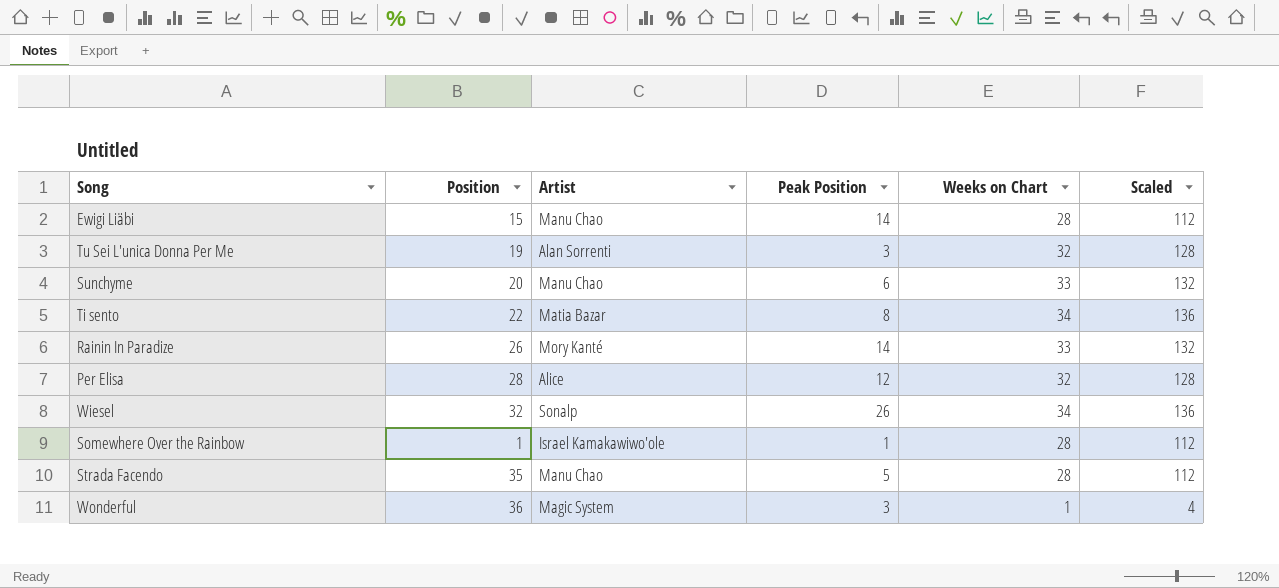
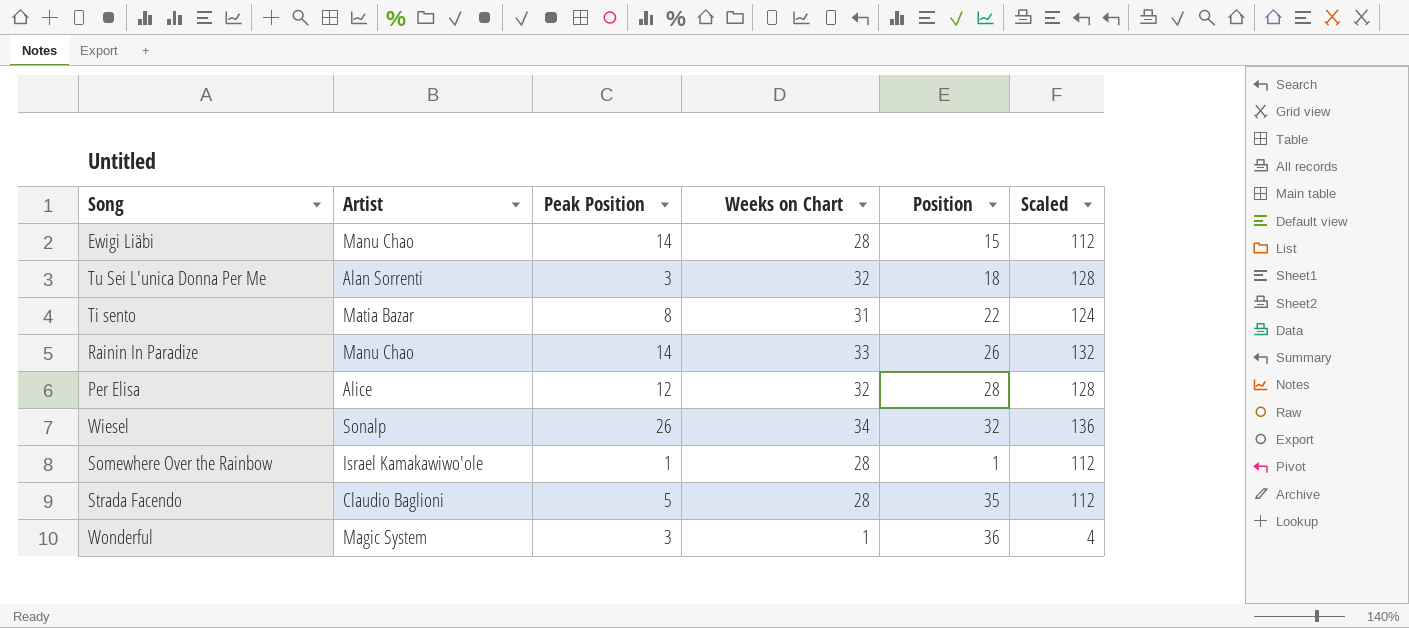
column Position | position: 2 -> 5
row Sunchyme: 20 | Manu Chao | 6 | 33 | 132 -> none
Tu Sei L'unica Donna Per Me | Position: 19 -> 18
Ti sento | Weeks on Chart: 34 -> 31
Ti sento | Scaled: 136 -> 124
Rainin In Paradize | Artist: Mory Kanté -> Manu Chao
Strada Facendo | Artist: Manu Chao -> Claudio Baglioni

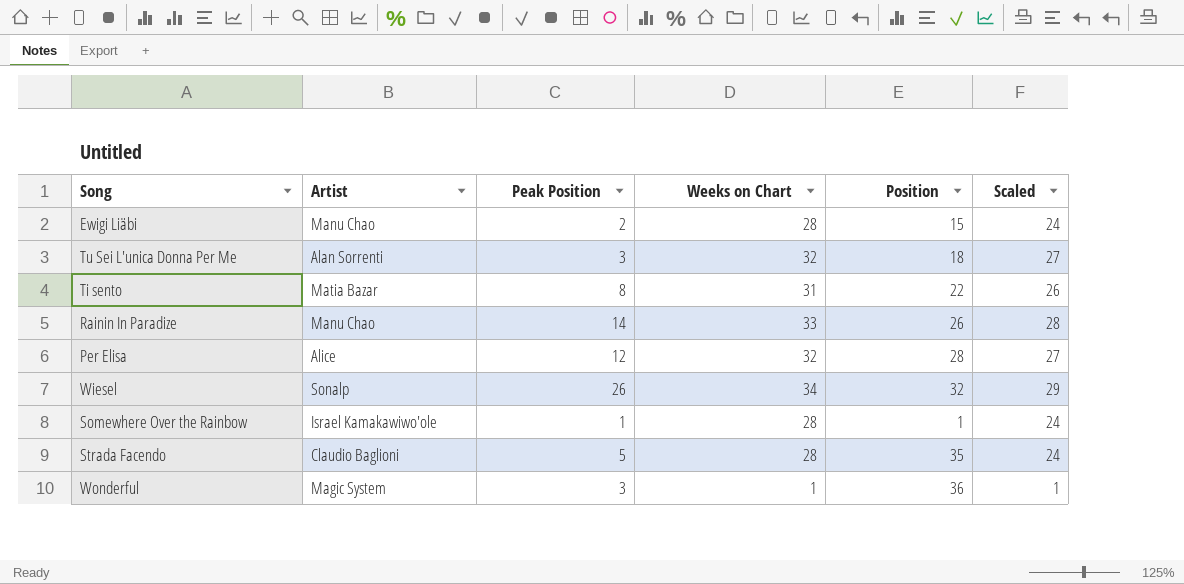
column Scaled | formula: [Weeks on Chart] * 4 -> [Weeks on Chart] * 0.85
Ewigi Liäbi | Peak Position: 14 -> 2

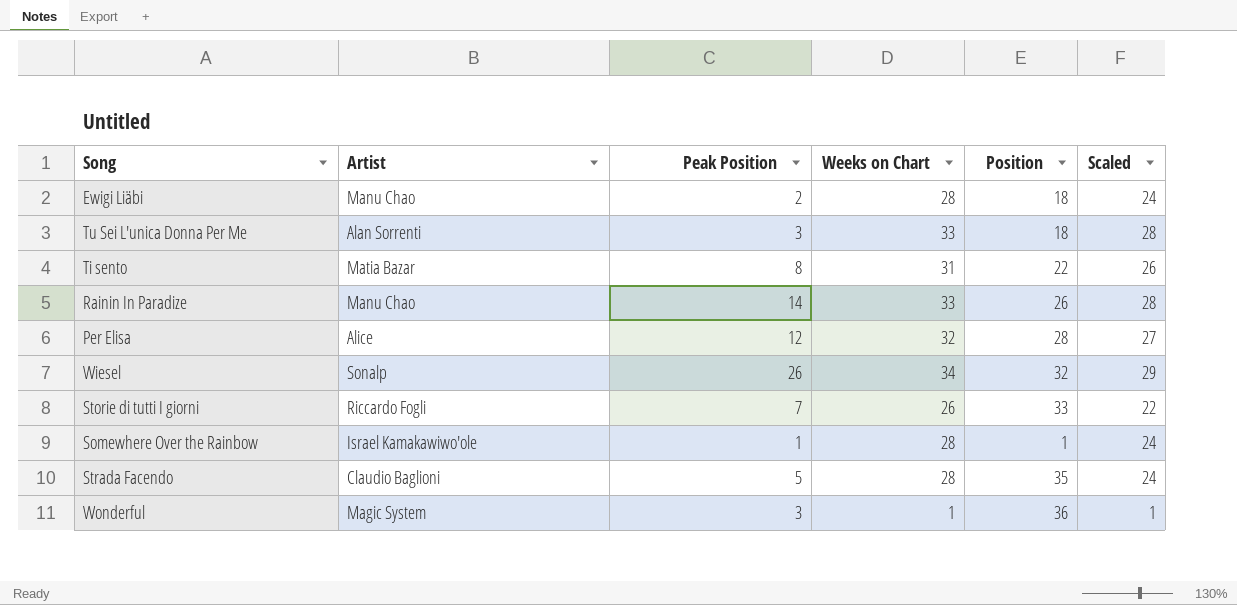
Ewigi Liäbi | Position: 15 -> 18
Tu Sei L'unica Donna Per Me | Weeks on Chart: 32 -> 33
Tu Sei L'unica Donna Per Me | Scaled: 27 -> 28
row Storie di tutti I giorni: none -> Riccardo Fogli | 7 | 26 | 33 | 22

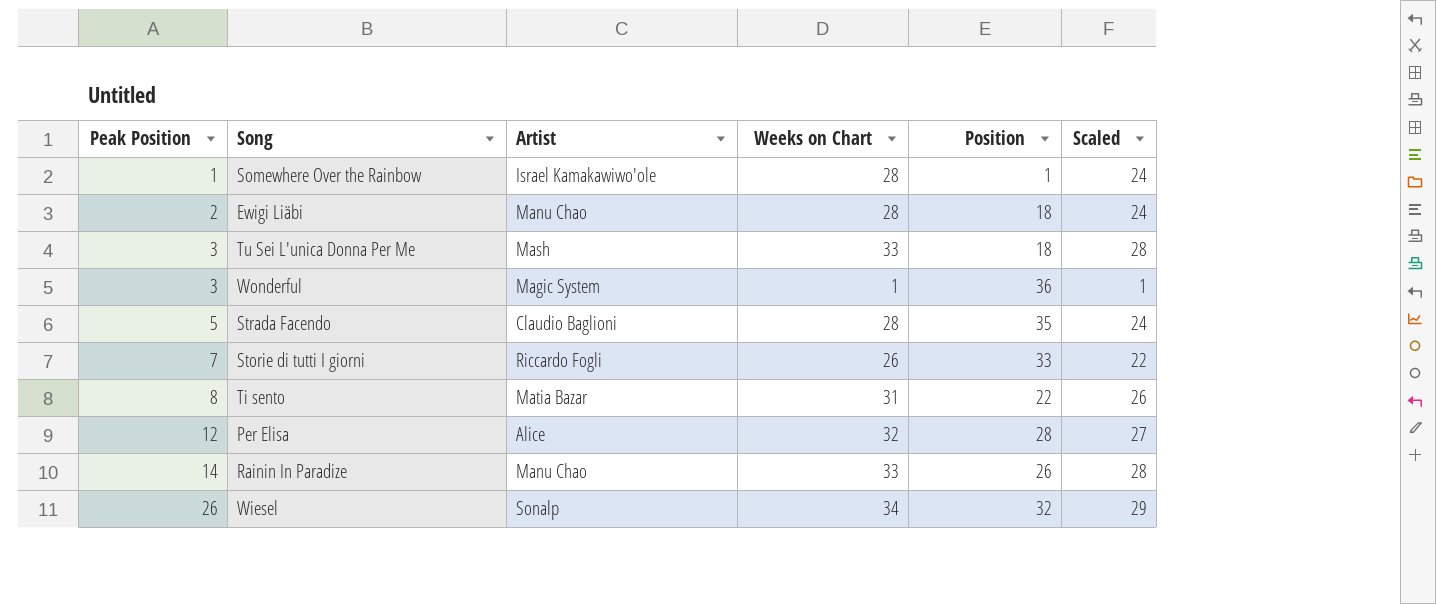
row order: none -> Peak Position ascending
column Peak Position | position: 3 -> 1
Tu Sei L'unica Donna Per Me | Artist: Alan Sorrenti -> Mash

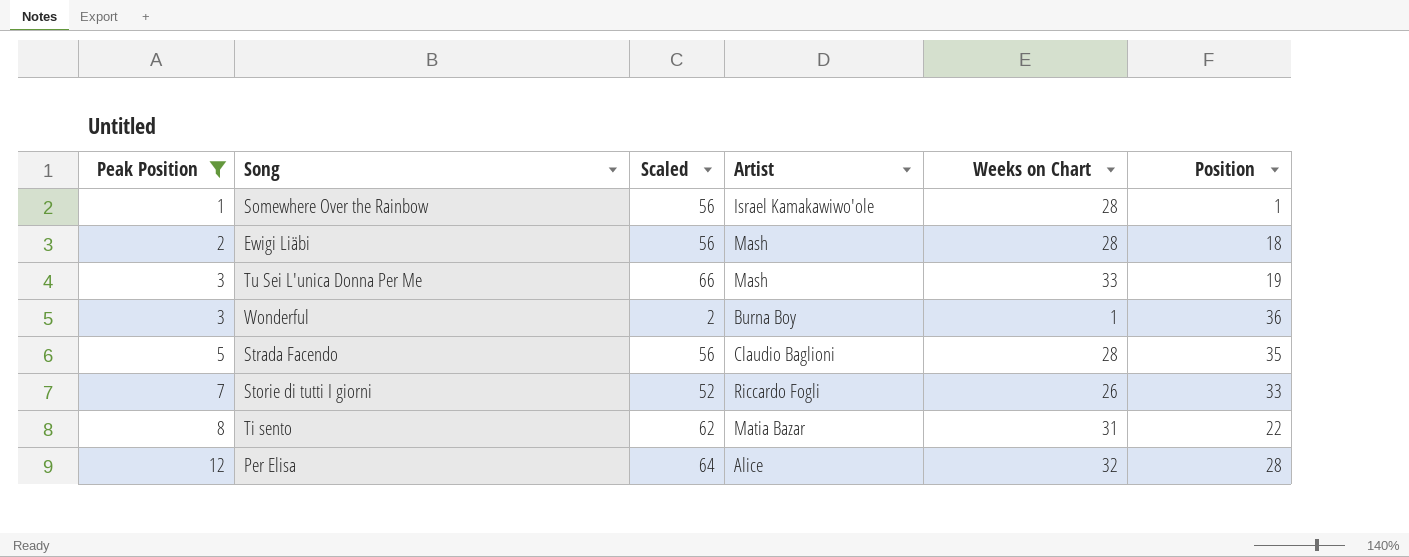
filter: none -> Peak Position <= 12
column Scaled | formula: [Weeks on Chart] * 0.85 -> [Weeks on Chart] * 2
column Scaled | position: 6 -> 3
Ewigi Liäbi | Artist: Manu Chao -> Mash
Tu Sei L'unica Donna Per Me | Position: 18 -> 19
Wonderful | Artist: Magic System -> Burna Boy

